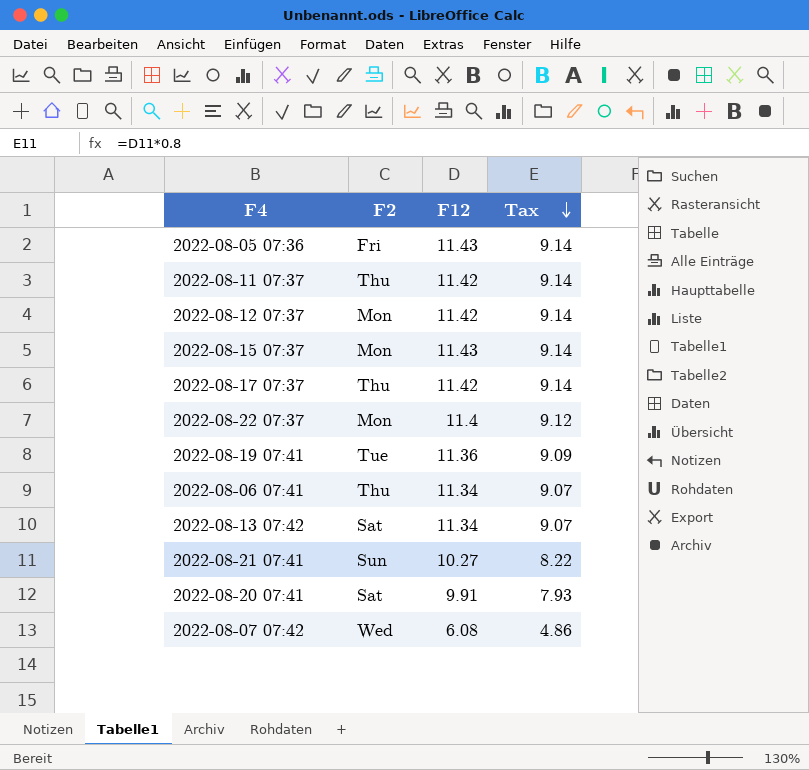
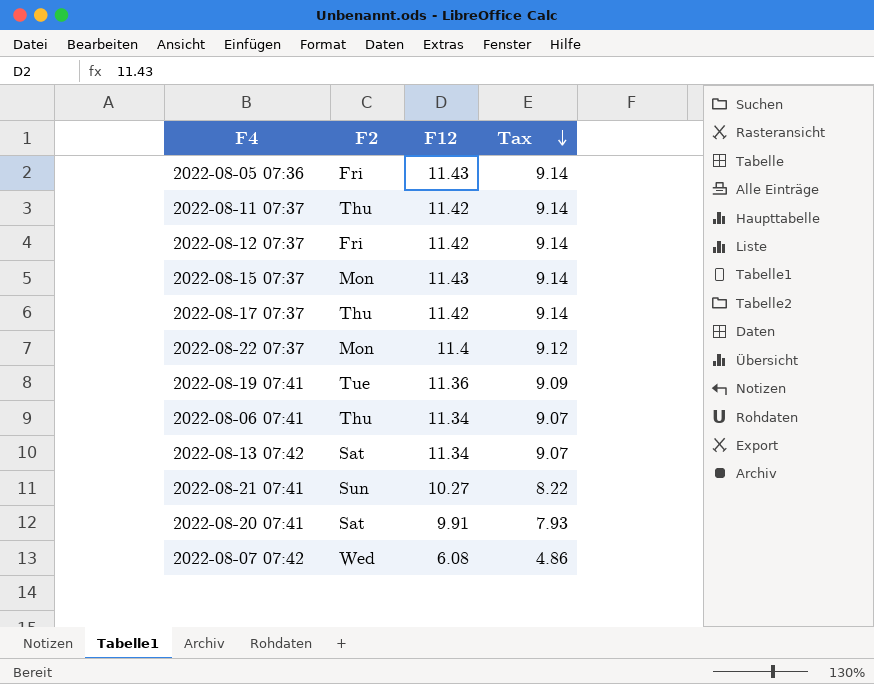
2022-08-12 07:37 | F2: Mon -> Fri

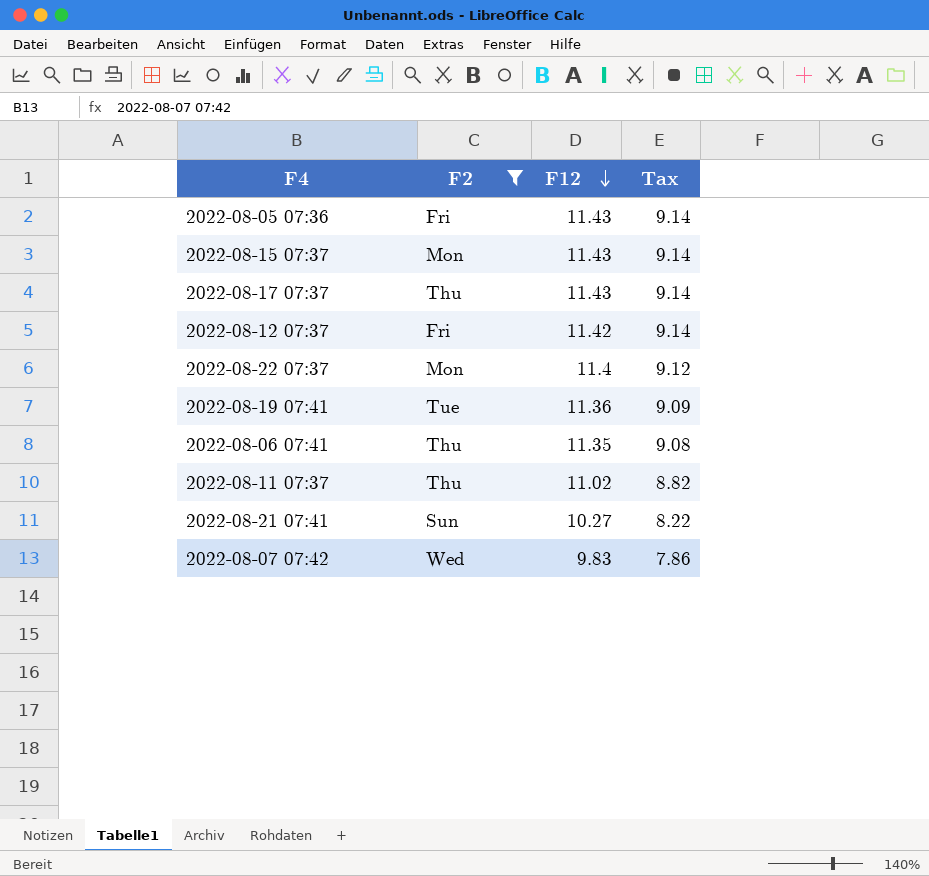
filter: none -> F2 != Sat
row order: Tax descending -> F12 descending
2022-08-17 07:37 | F12: 11.42 -> 11.43
2022-08-06 07:41 | F12: 11.34 -> 11.35
2022-08-06 07:41 | Tax: 9.07 -> 9.08
2022-08-11 07:37 | F12: 11.42 -> 11.02
2022-08-11 07:37 | Tax: 9.14 -> 8.82
2022-08-07 07:42 | F12: 6.08 -> 9.83
2022-08-07 07:42 | Tax: 4.86 -> 7.86

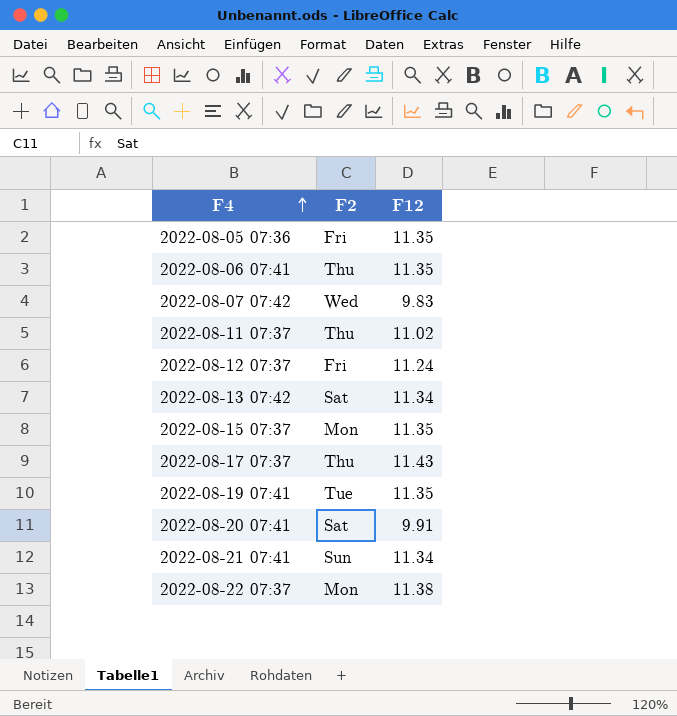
filter: F2 != Sat -> none
row order: F12 descending -> F4 ascending
column Tax | formula: [F12] * 0.8 -> none
2022-08-05 07:36 | F12: 11.43 -> 11.35
2022-08-12 07:37 | F12: 11.42 -> 11.24
2022-08-15 07:37 | F12: 11.43 -> 11.35
2022-08-19 07:41 | F12: 11.36 -> 11.35
2022-08-21 07:41 | F12: 10.27 -> 11.34
2022-08-22 07:37 | F12: 11.4 -> 11.38

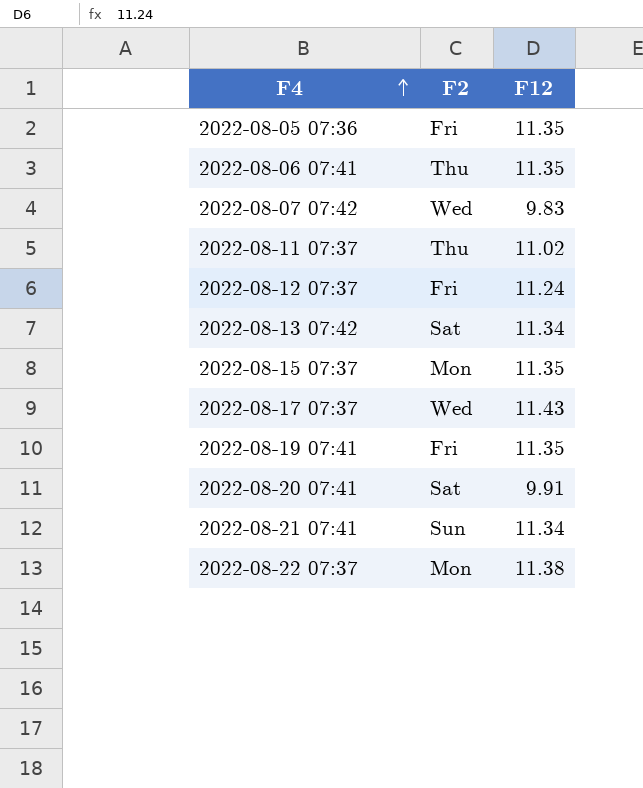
2022-08-17 07:37 | F2: Thu -> Wed
2022-08-19 07:41 | F2: Tue -> Fri

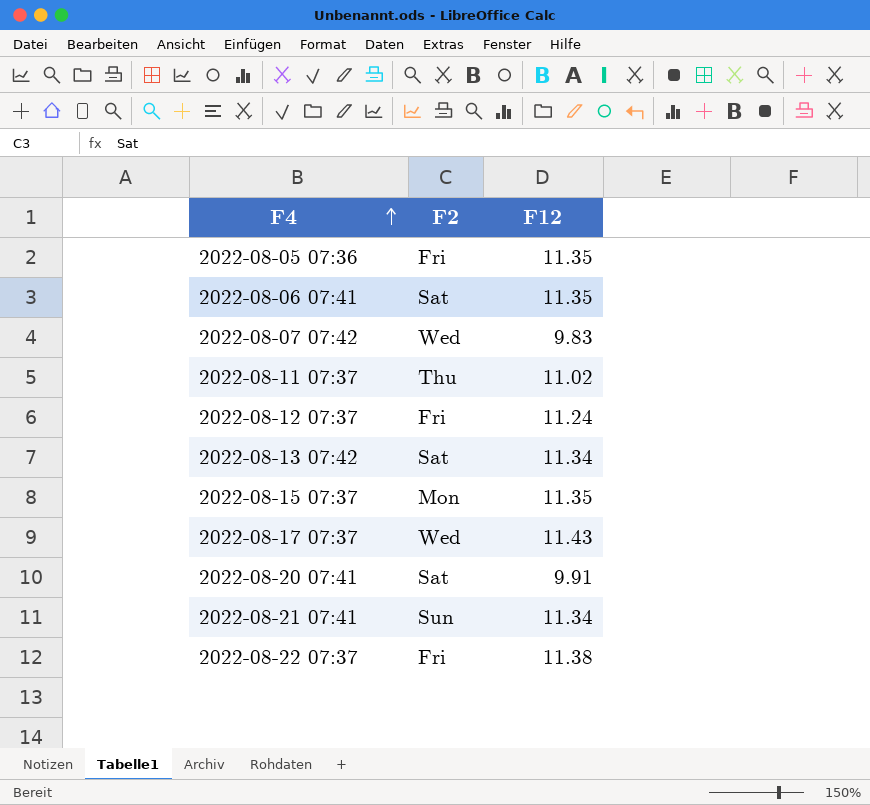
row 2022-08-19 07:41: Fri | 11.35 -> none
2022-08-06 07:41 | F2: Thu -> Sat
2022-08-22 07:37 | F2: Mon -> Fri

